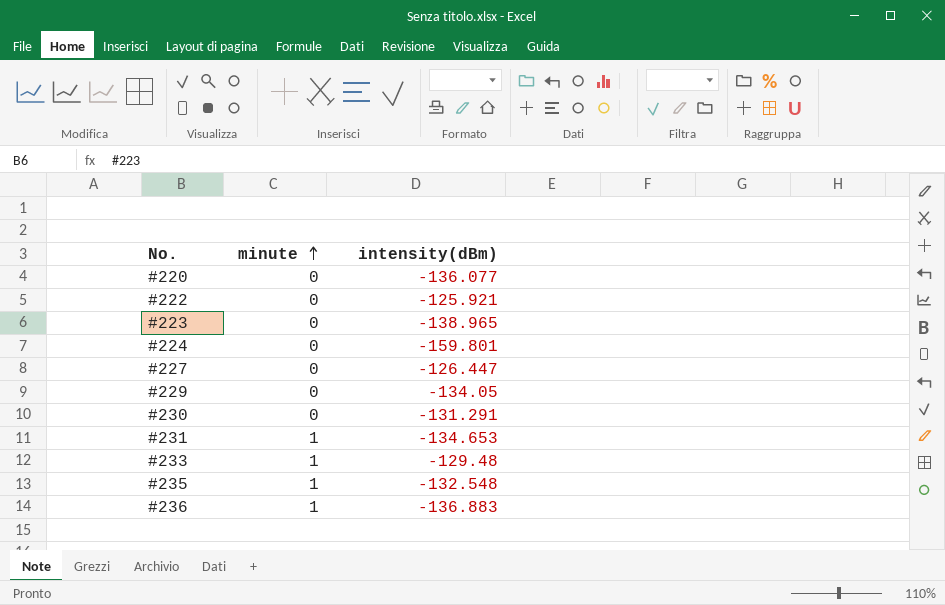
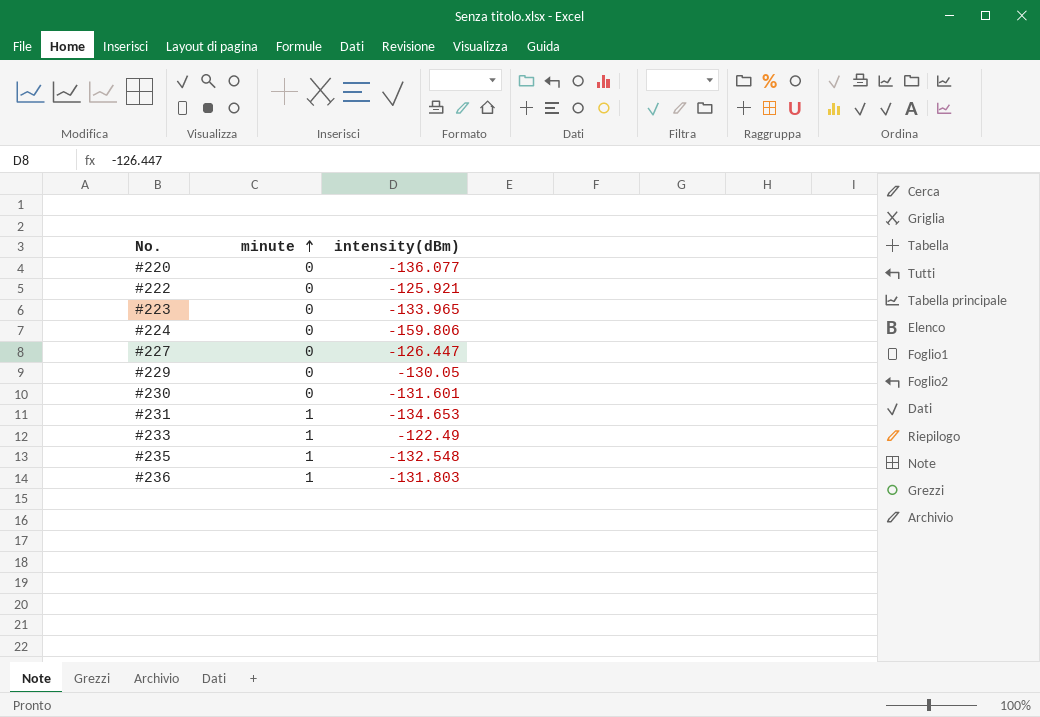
#223 | intensity(dBm): -138.965 -> -133.965
#224 | intensity(dBm): -159.801 -> -159.806
#229 | intensity(dBm): -134.05 -> -130.05
#230 | intensity(dBm): -131.291 -> -131.601
#233 | intensity(dBm): -129.48 -> -122.49
#236 | intensity(dBm): -136.883 -> -131.803

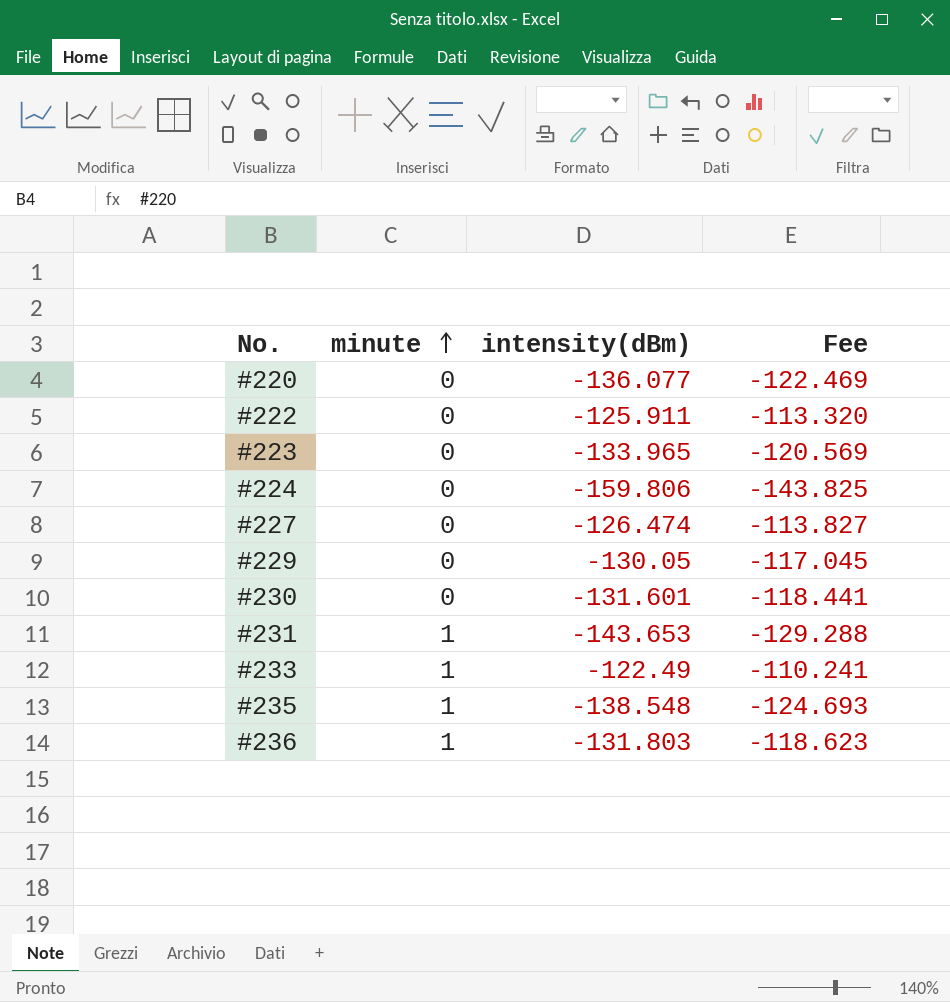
column Fee | formula: none -> [intensity(dBm)] * 0.9
#222 | intensity(dBm): -125.921 -> -125.911
#227 | intensity(dBm): -126.447 -> -126.474
#231 | intensity(dBm): -134.653 -> -143.653
#235 | intensity(dBm): -132.548 -> -138.548

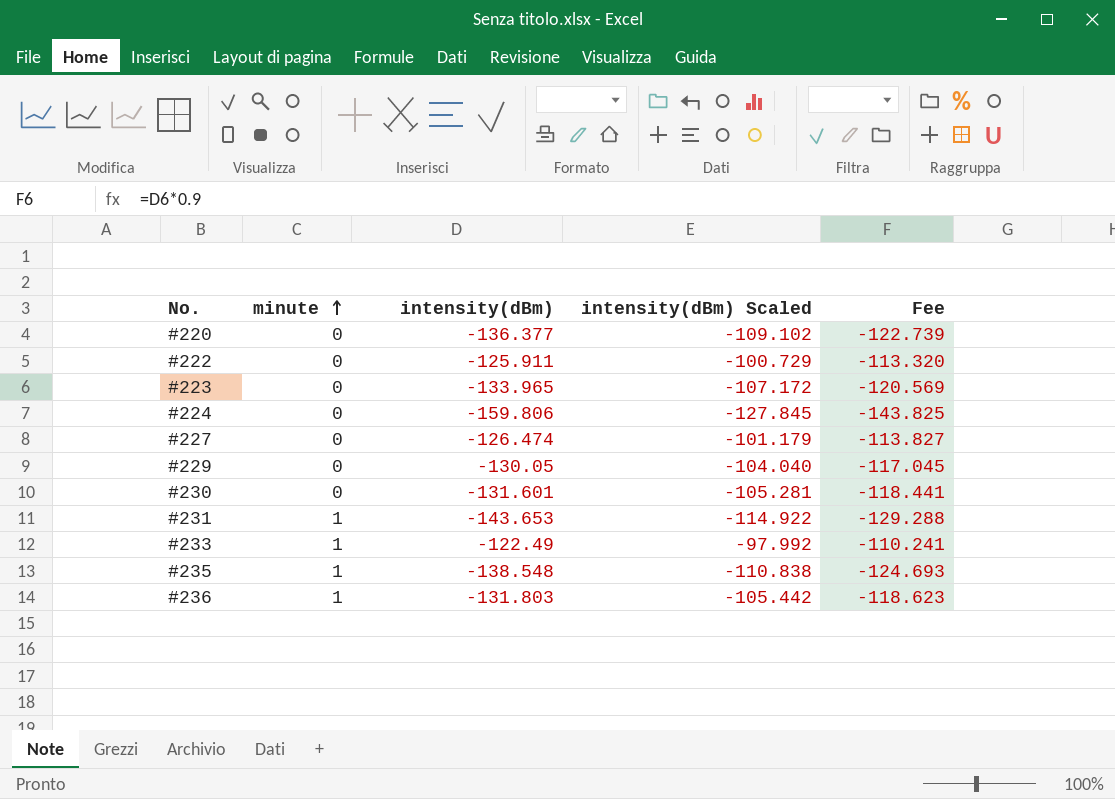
column intensity(dBm) Scaled | formula: none -> [intensity(dBm)] * 0.8
#220 | intensity(dBm): -136.077 -> -136.377
#220 | Fee: -122.469 -> -122.739

